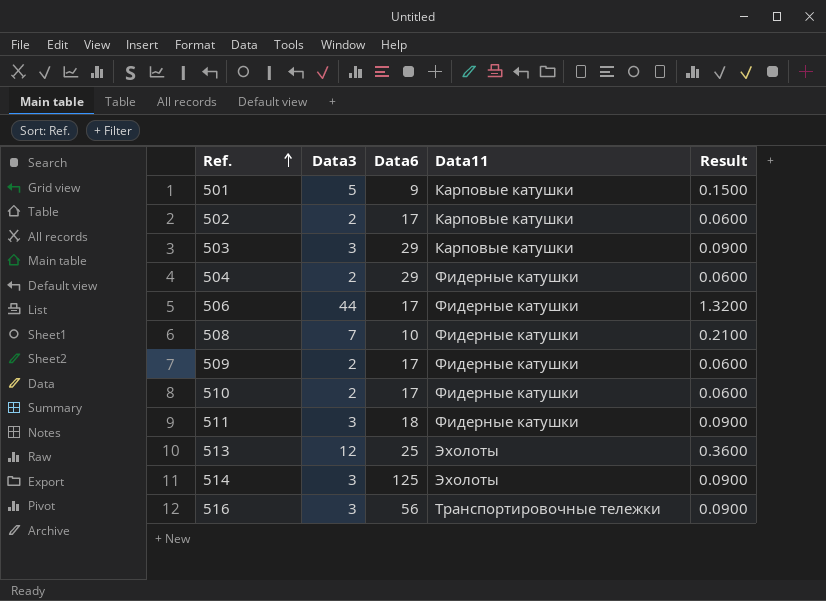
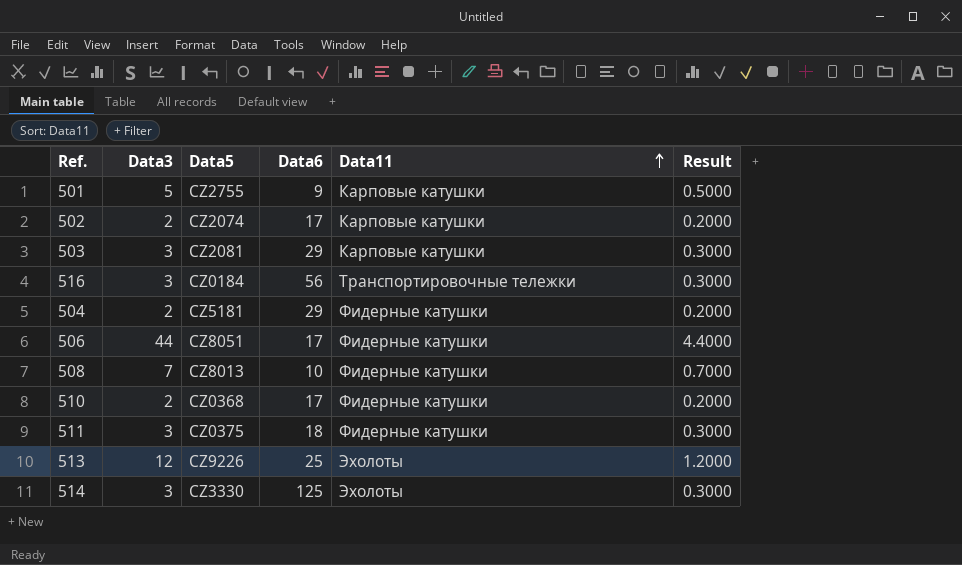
row order: Ref. ascending -> Data11 ascending
column Data5 | position: none -> 3
column Result | formula: [Data3] * 0.03 -> [Data3] * 0.1
row 509: 2 | 17 | Фидерные катушки | 0.0600 -> none

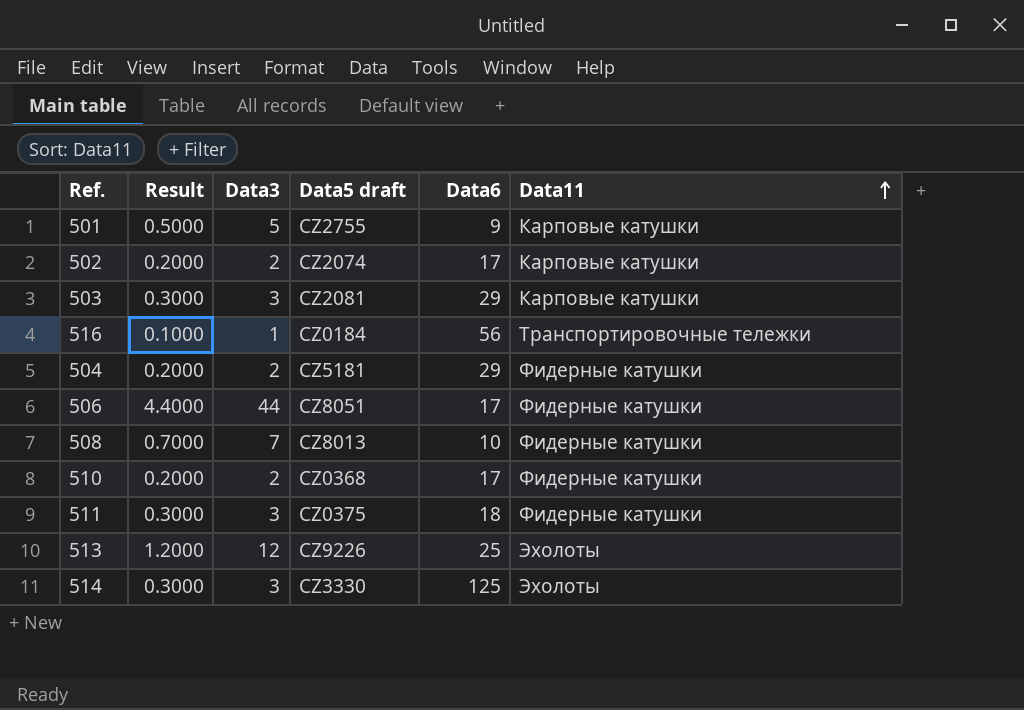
column Result | position: 6 -> 2
column name: Data5 -> Data5 draft
516 | Result: 0.3000 -> 0.1000
516 | Data3: 3 -> 1

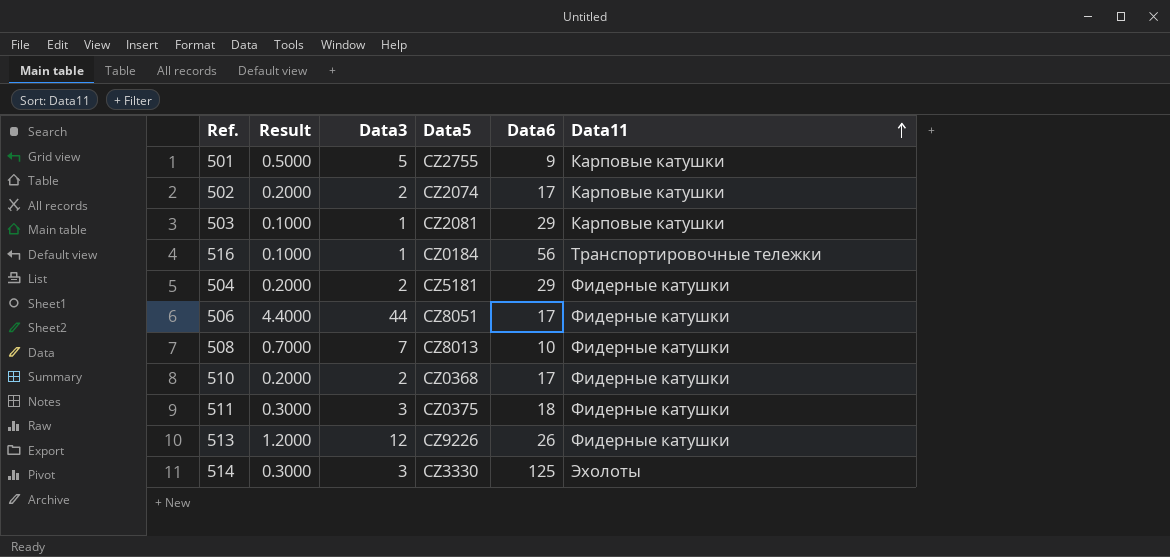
column name: Data5 draft -> Data5
503 | Result: 0.3000 -> 0.1000
503 | Data3: 3 -> 1
513 | Data6: 25 -> 26
513 | Data11: Эхолоты -> Фидерные катушки

